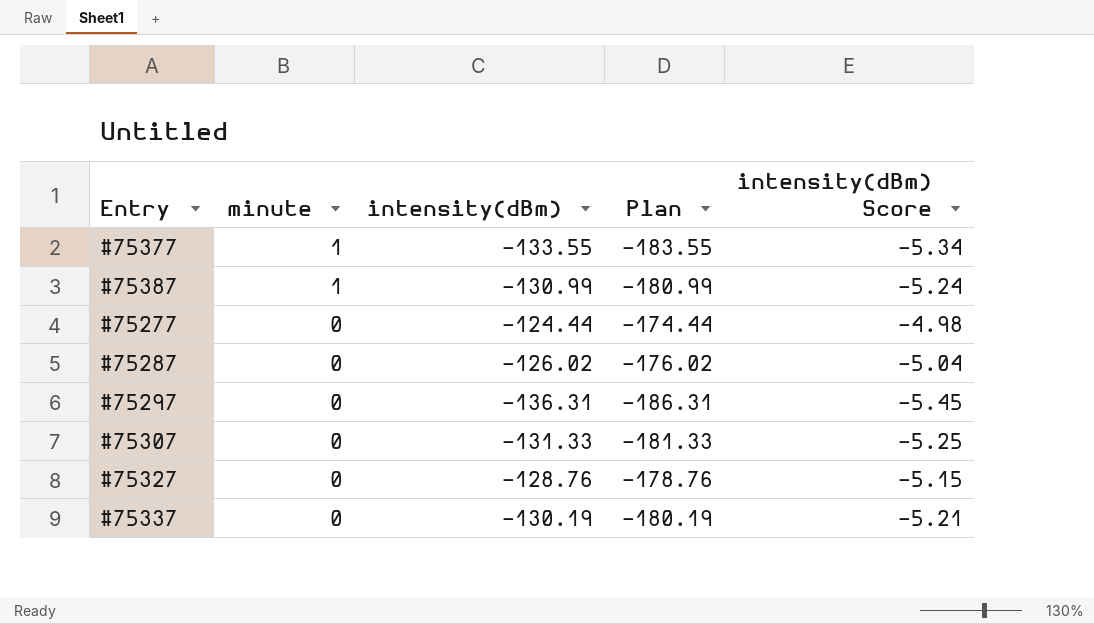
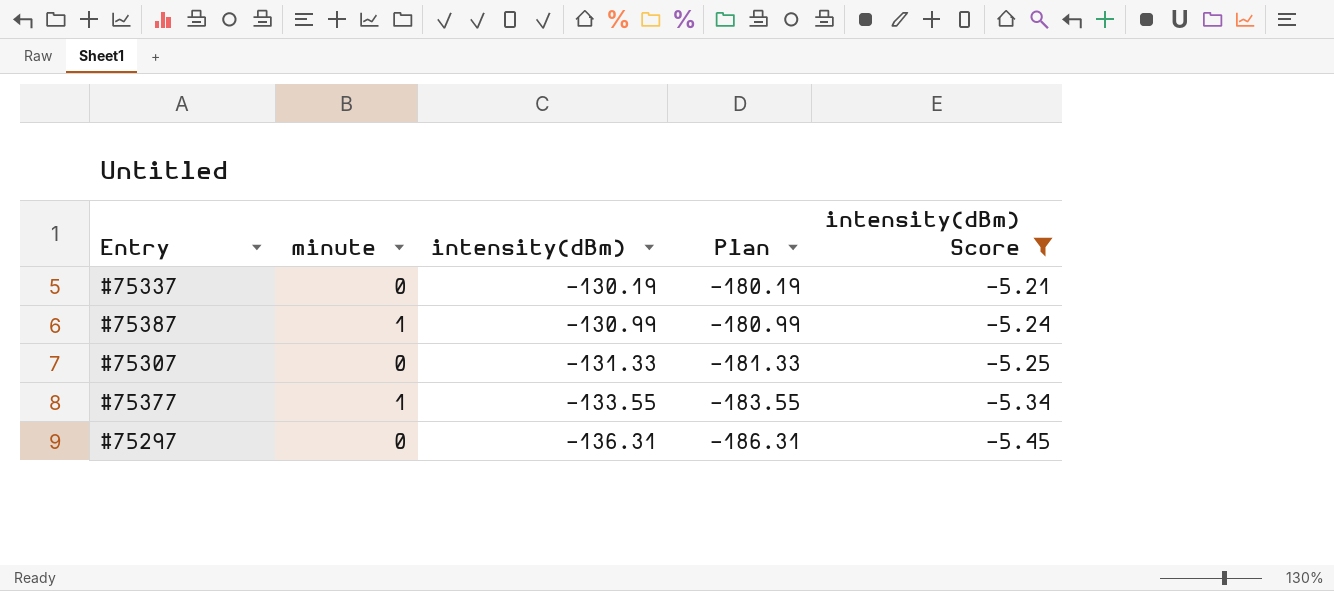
filter: none -> intensity(dBm) Score <= -5.21
row order: minute descending -> intensity(dBm) descending

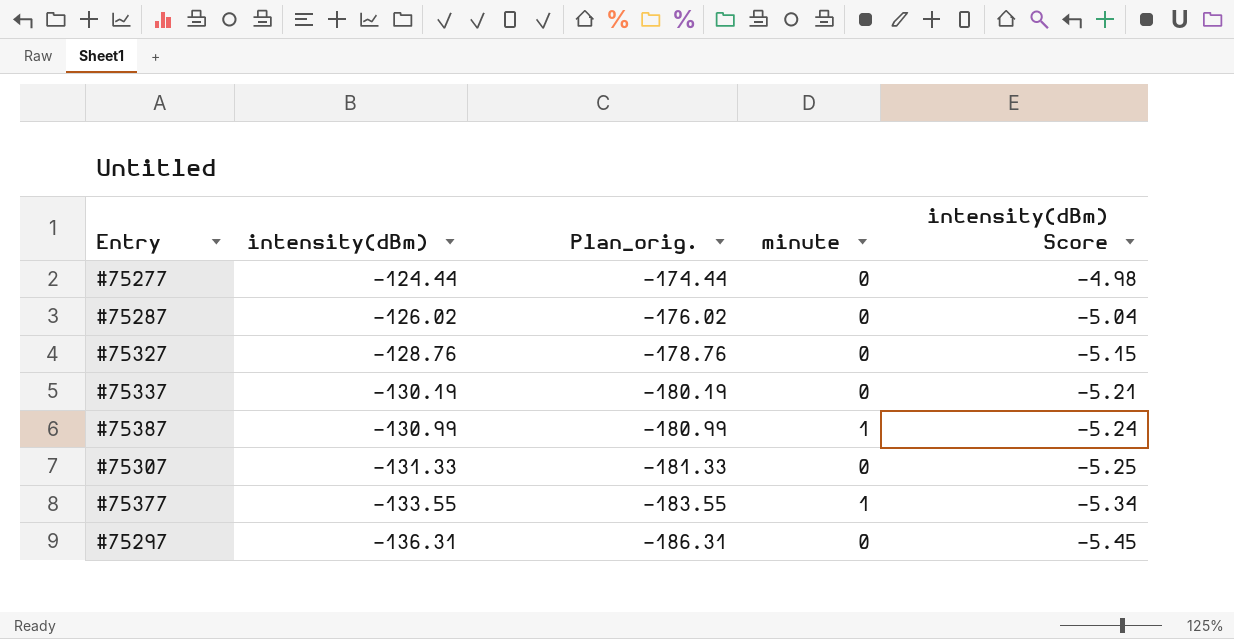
filter: intensity(dBm) Score <= -5.21 -> none
column name: Plan -> Plan_orig.
column minute | position: 2 -> 4

